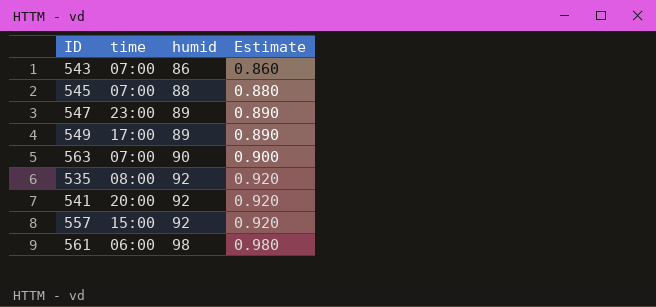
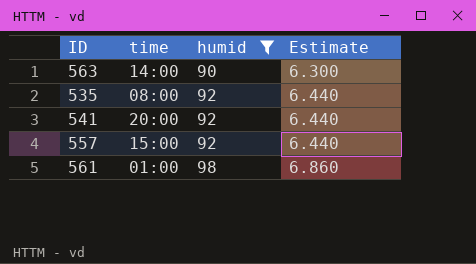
filter: none -> humid >= 90
column Estimate | formula: [humid] * 0.01 -> [humid] * 0.07
563 | time: 07:00 -> 14:00
561 | time: 06:00 -> 01:00

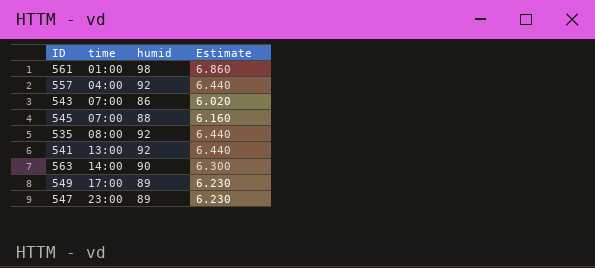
filter: humid >= 90 -> none
row order: humid ascending -> time ascending
557 | time: 15:00 -> 04:00
541 | time: 20:00 -> 13:00

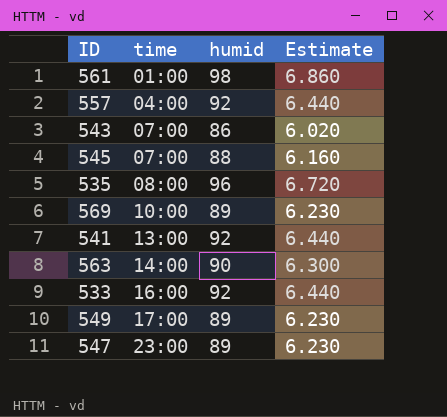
535 | humid: 92 -> 96
535 | Estimate: 6.440 -> 6.720
row 569: none -> 10:00 | 89 | 6.230
row 533: none -> 16:00 | 92 | 6.440

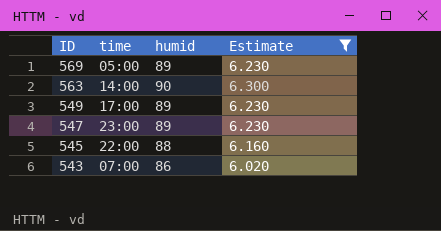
filter: none -> Estimate <= 6.300
row order: time ascending -> ID descending
569 | time: 10:00 -> 05:00
545 | time: 07:00 -> 22:00

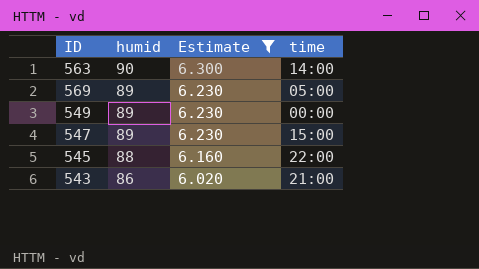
row order: ID descending -> humid descending
column time | position: 2 -> 4
549 | time: 17:00 -> 00:00
547 | time: 23:00 -> 15:00
543 | time: 07:00 -> 21:00

